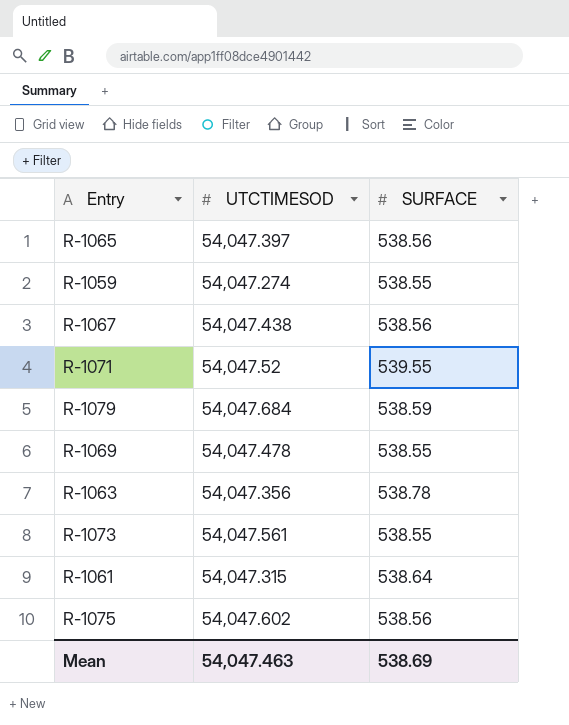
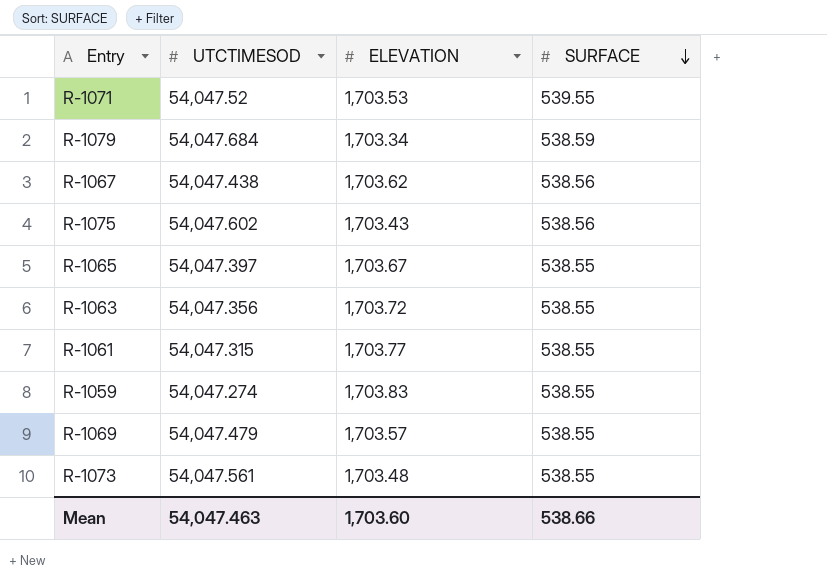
row order: none -> SURFACE descending
column ELEVATION | position: none -> 3
R-1065 | SURFACE: 538.56 -> 538.55
R-1063 | SURFACE: 538.78 -> 538.55
R-1061 | SURFACE: 538.64 -> 538.55
R-1069 | UTCTIMESOD: 54,047.478 -> 54,047.479
Mean | SURFACE: 538.69 -> 538.66

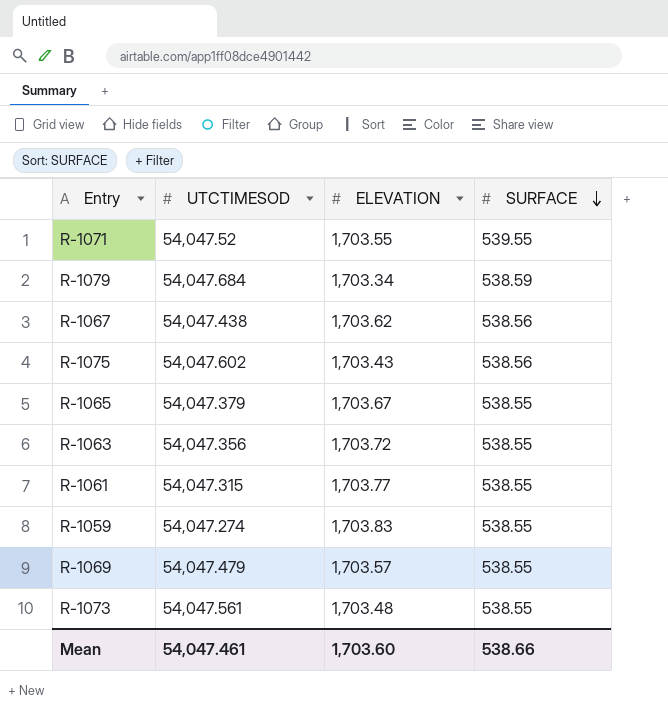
R-1071 | ELEVATION: 1,703.53 -> 1,703.55
R-1065 | UTCTIMESOD: 54,047.397 -> 54,047.379
Mean | UTCTIMESOD: 54,047.463 -> 54,047.461

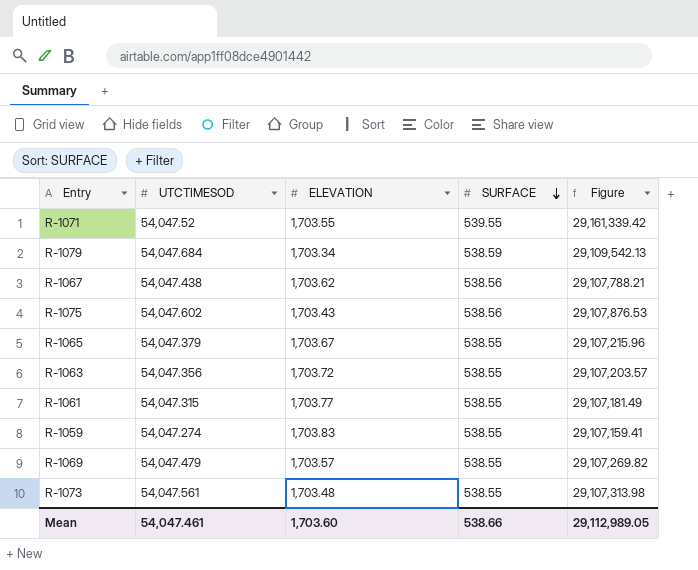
column Figure | formula: none -> [UTCTIMESOD] * [SURFACE]

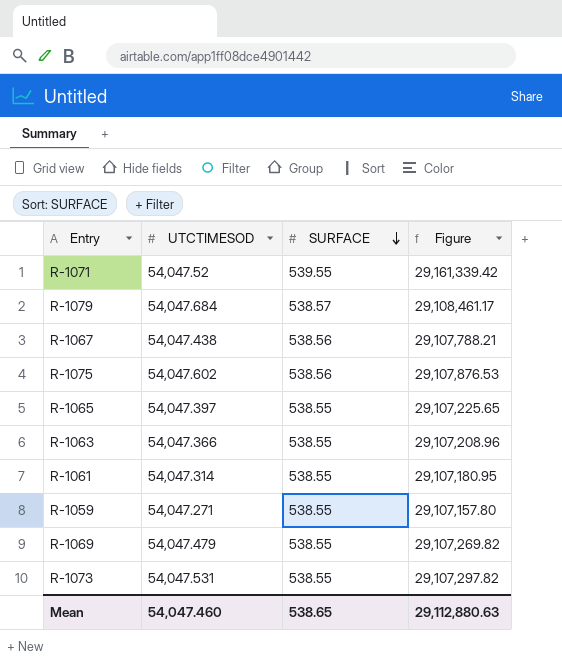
column ELEVATION | position: 3 -> none
R-1079 | SURFACE: 538.59 -> 538.57
R-1079 | Figure: 29,109,542.13 -> 29,108,461.17
R-1065 | UTCTIMESOD: 54,047.379 -> 54,047.397
R-1065 | Figure: 29,107,215.96 -> 29,107,225.65
R-1063 | UTCTIMESOD: 54,047.356 -> 54,047.366
R-1063 | Figure: 29,107,203.57 -> 29,107,208.96
R-1061 | UTCTIMESOD: 54,047.315 -> 54,047.314
R-1061 | Figure: 29,107,181.49 -> 29,107,180.95
R-1059 | UTCTIMESOD: 54,047.274 -> 54,047.271
R-1059 | Figure: 29,107,159.41 -> 29,107,157.80
R-1073 | UTCTIMESOD: 54,047.561 -> 54,047.531
R-1073 | Figure: 29,107,313.98 -> 29,107,297.82
Mean | UTCTIMESOD: 54,047.461 -> 54,047.460
Mean | SURFACE: 538.66 -> 538.65
Mean | Figure: 29,112,989.05 -> 29,112,880.63

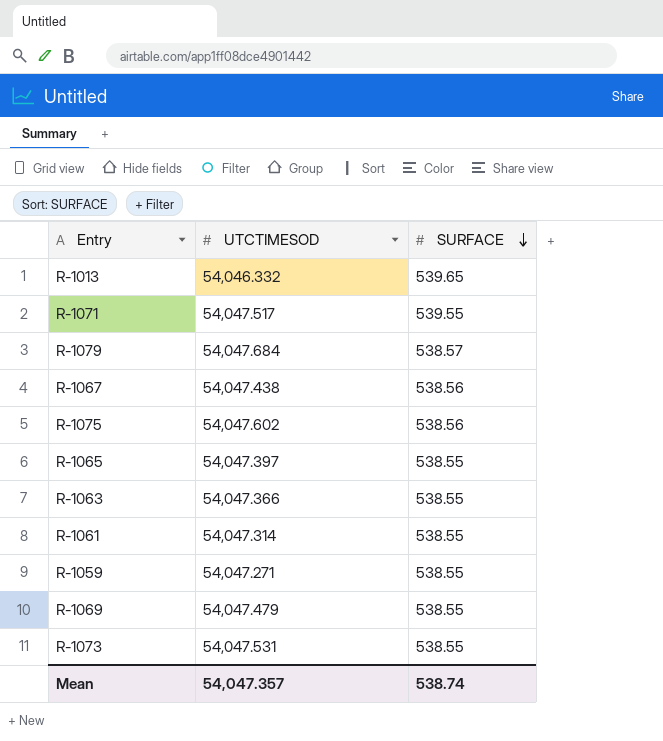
column Figure | formula: [UTCTIMESOD] * [SURFACE] -> none
row R-1013: none -> 54,046.332 | 539.65
R-1071 | UTCTIMESOD: 54,047.52 -> 54,047.517
Mean | UTCTIMESOD: 54,047.460 -> 54,047.357
Mean | SURFACE: 538.65 -> 538.74

